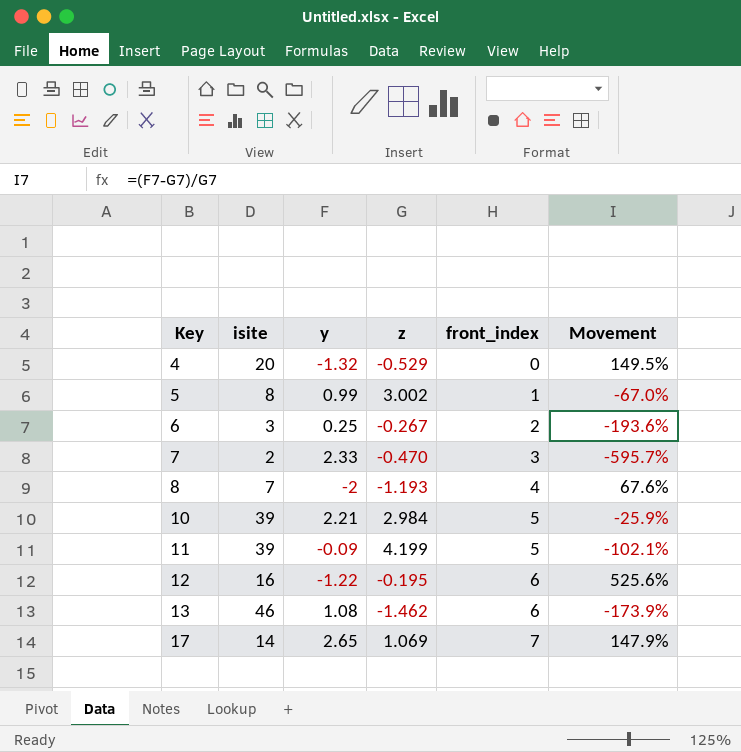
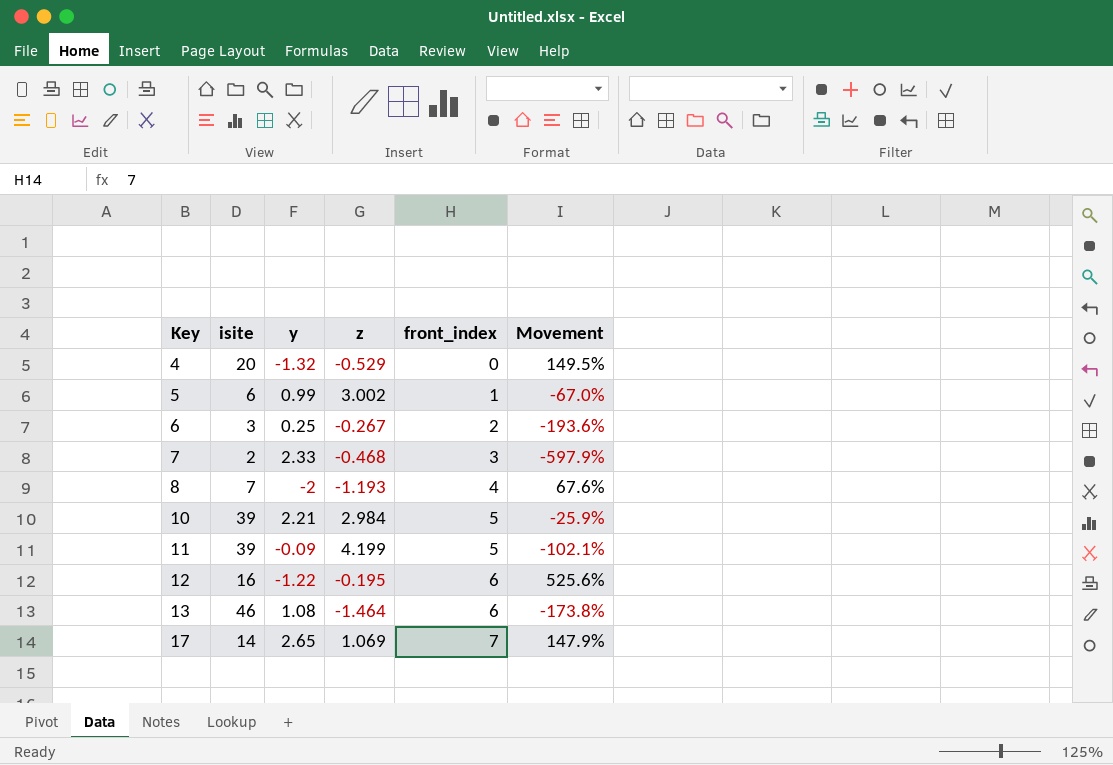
5 | isite: 8 -> 6
7 | z: -0.470 -> -0.468
7 | Movement: -595.7% -> -597.9%
13 | z: -1.462 -> -1.464
13 | Movement: -173.9% -> -173.8%

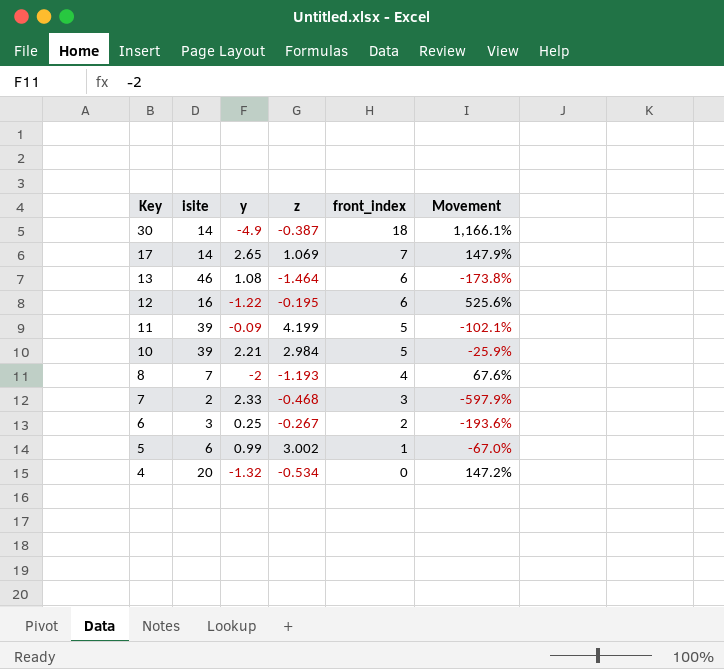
row order: Key ascending -> Key descending
row 30: none -> 14 | -4.9 | -0.387 | 18 | 1,166.1%
4 | z: -0.529 -> -0.534
4 | Movement: 149.5% -> 147.2%

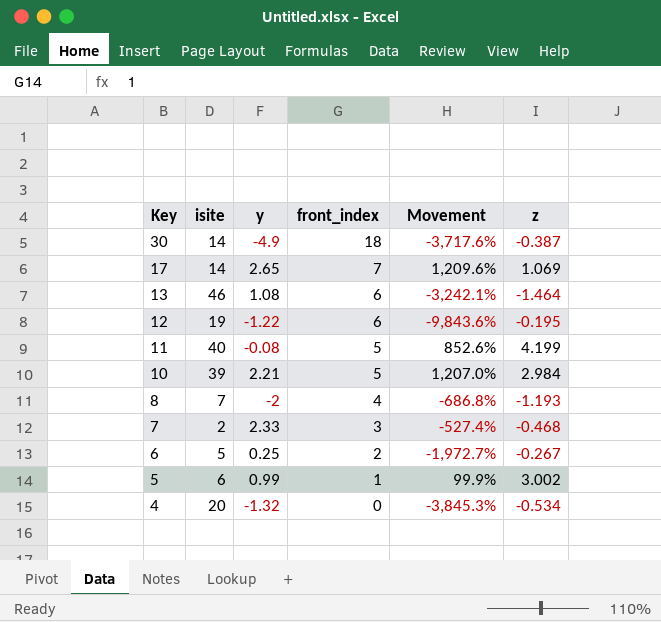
column Movement | formula: ([y] - [z]) / [z] -> ([isite] - [z]) / [z]
column z | position: 4 -> 6
12 | isite: 16 -> 19
11 | isite: 39 -> 40
11 | y: -0.09 -> -0.08
6 | isite: 3 -> 5

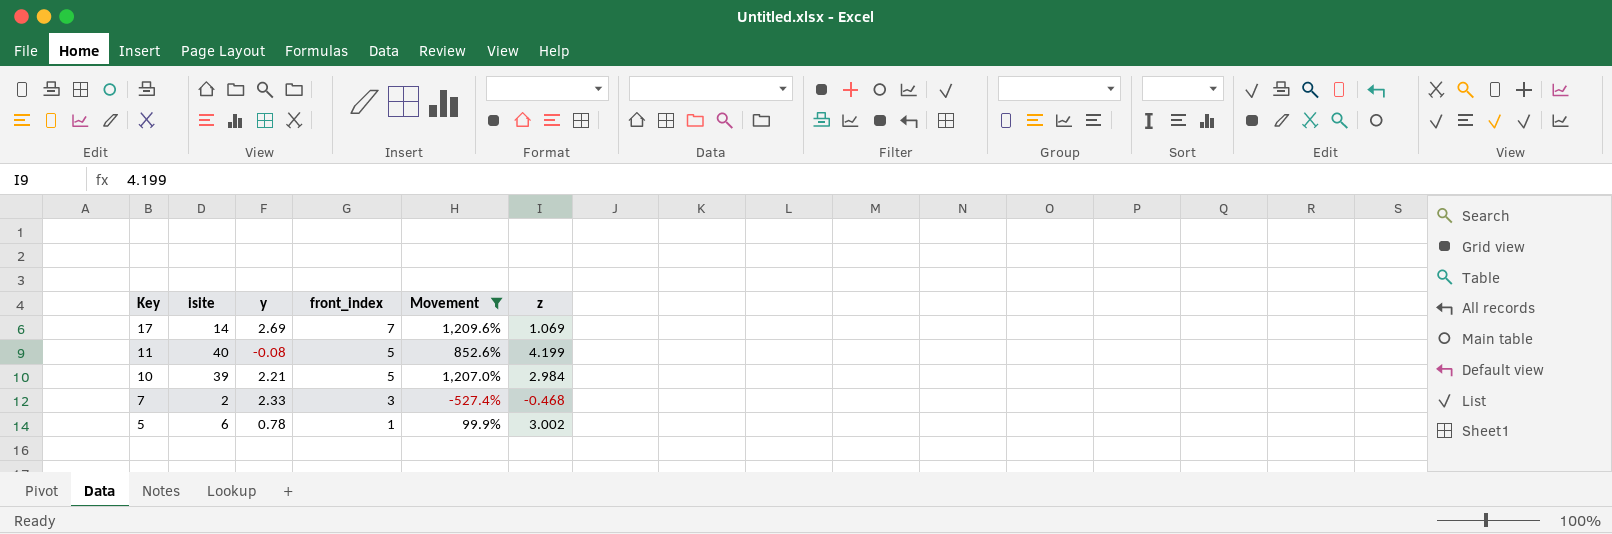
filter: none -> Movement >= -527.4%
17 | y: 2.65 -> 2.69
5 | y: 0.99 -> 0.78

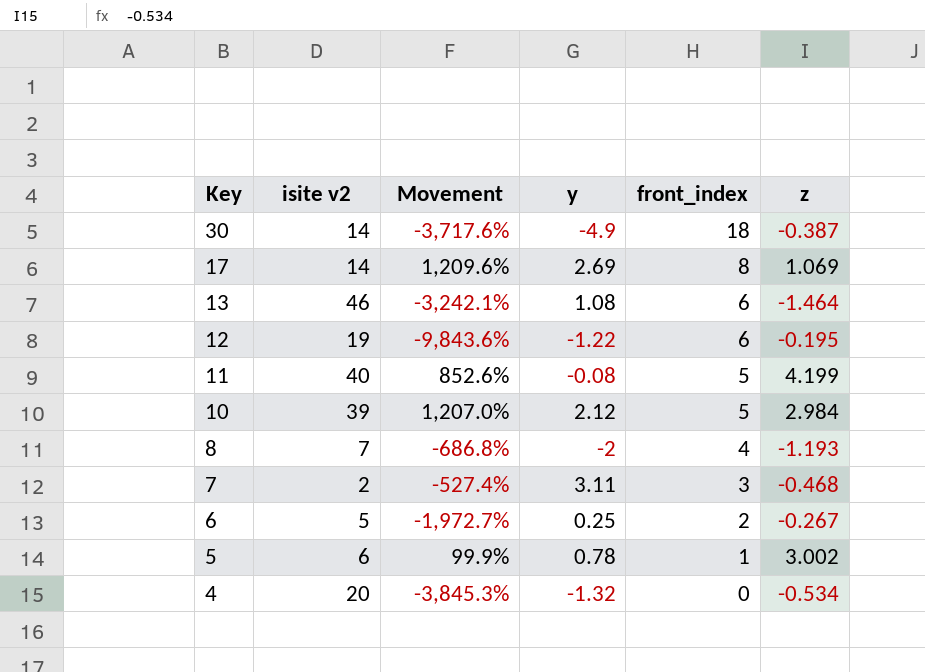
filter: Movement >= -527.4% -> none
column name: isite -> isite v2
column Movement | position: 5 -> 3
17 | front_index: 7 -> 8
10 | y: 2.21 -> 2.12
7 | y: 2.33 -> 3.11

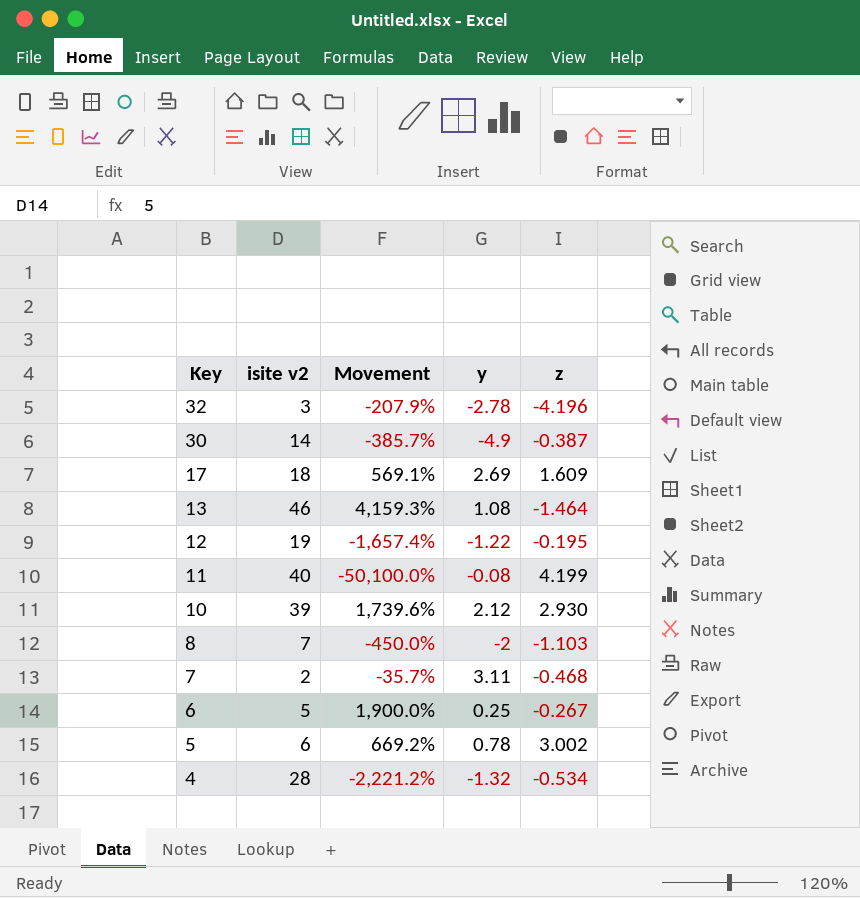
column front_index | position: 5 -> none
column Movement | formula: ([isite v2] - [z]) / [z] -> ([isite v2] - [y]) / [y]
row 32: none -> 3 | -207.9% | -2.78 | -4.196
17 | isite v2: 14 -> 18
17 | z: 1.069 -> 1.609
10 | z: 2.984 -> 2.930
8 | z: -1.193 -> -1.103
4 | isite v2: 20 -> 28

